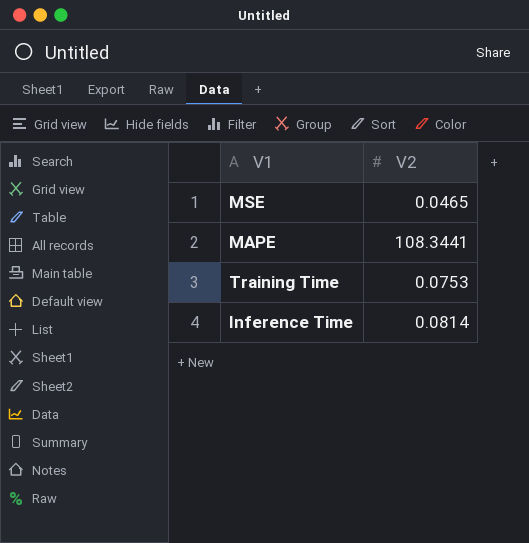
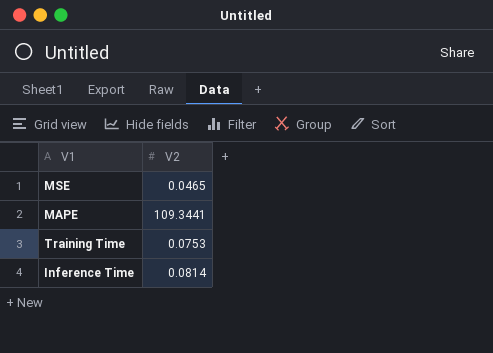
MAPE | V2: 108.3441 -> 109.3441

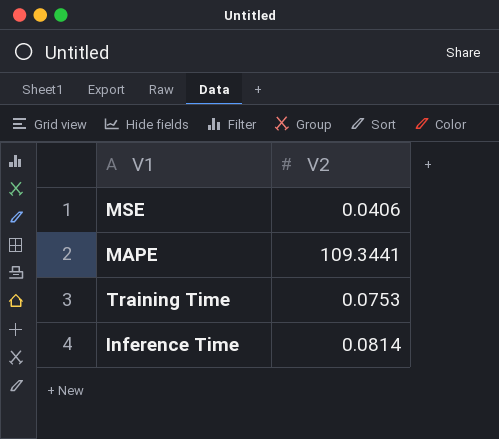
MSE | V2: 0.0465 -> 0.0406

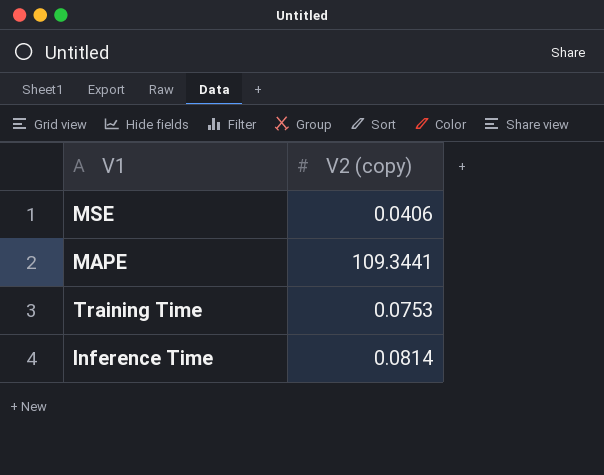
column name: V2 -> V2 (copy)

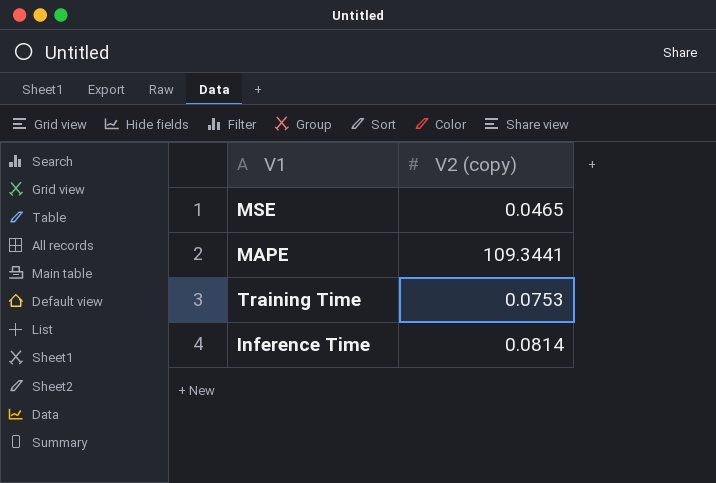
MSE | V2 (copy): 0.0406 -> 0.0465

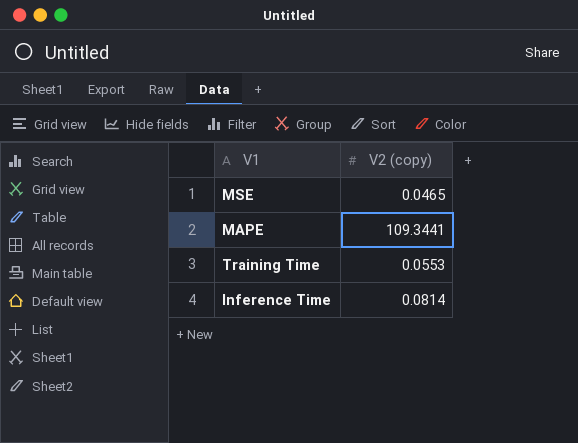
Training Time | V2 (copy): 0.0753 -> 0.0553

